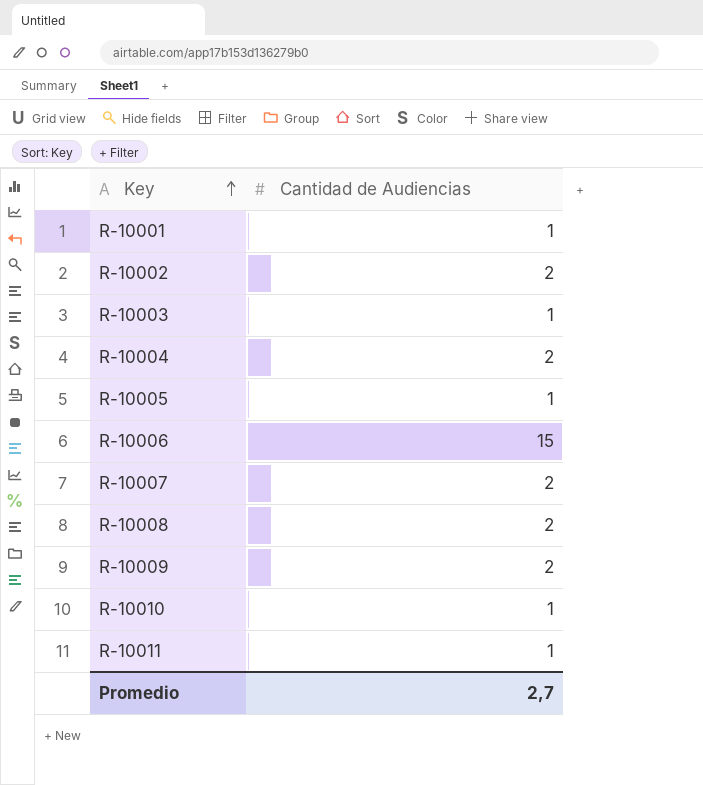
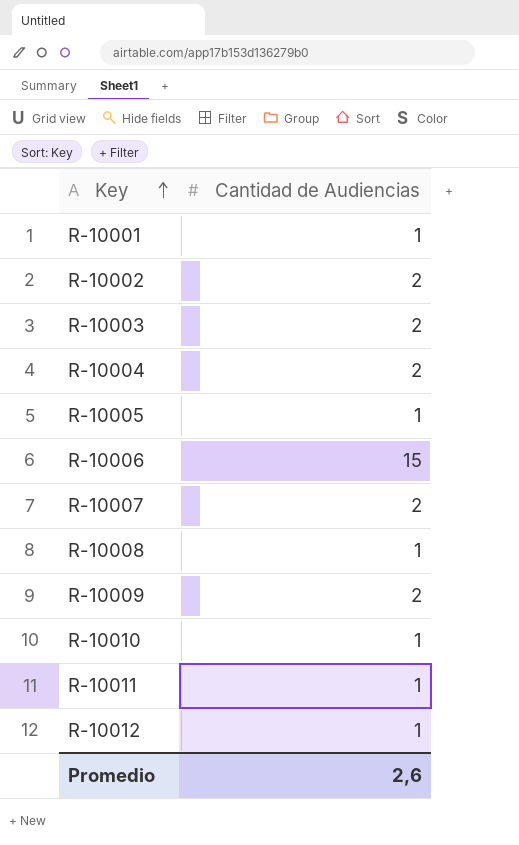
R-10003 | Cantidad de Audiencias: 1 -> 2
R-10008 | Cantidad de Audiencias: 2 -> 1
row R-10012: none -> 1
Promedio | Cantidad de Audiencias: 2,7 -> 2,6

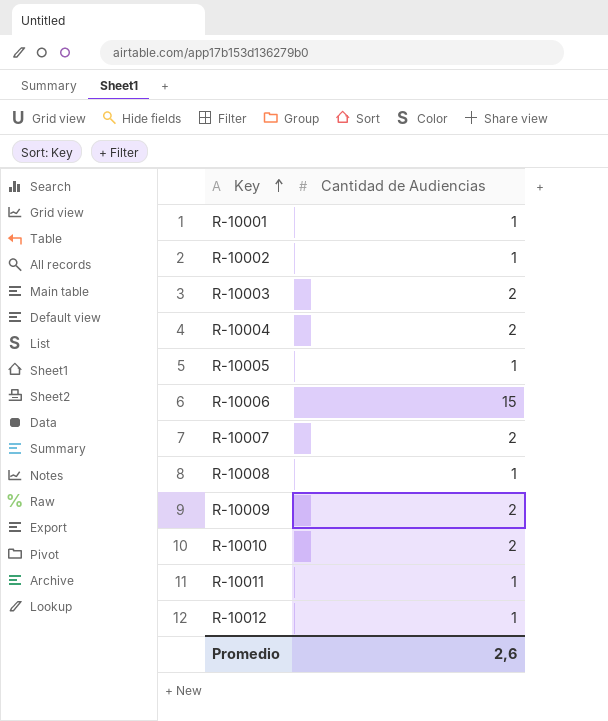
R-10002 | Cantidad de Audiencias: 2 -> 1
R-10010 | Cantidad de Audiencias: 1 -> 2

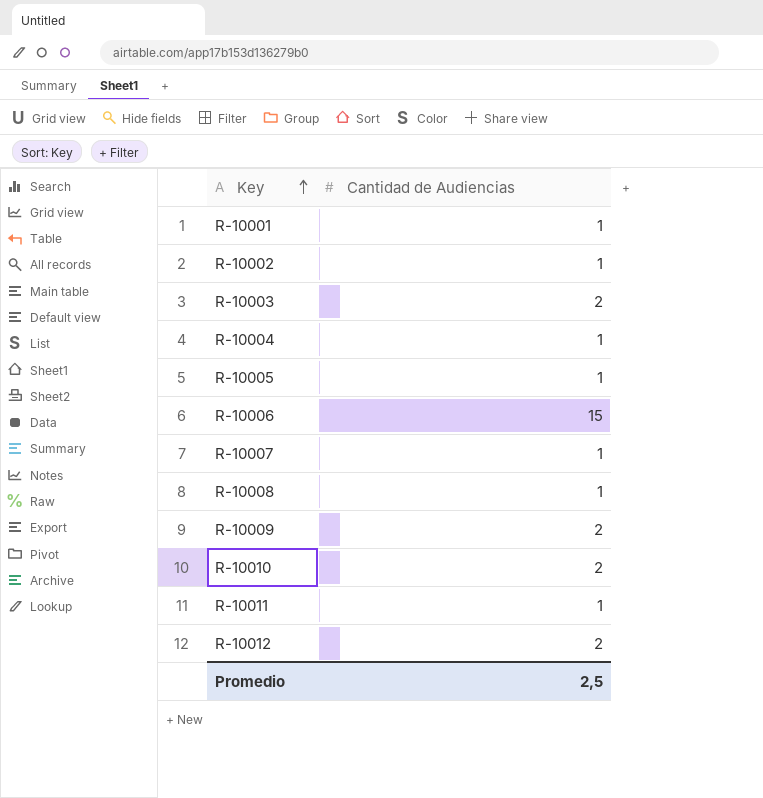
R-10004 | Cantidad de Audiencias: 2 -> 1
R-10007 | Cantidad de Audiencias: 2 -> 1
R-10012 | Cantidad de Audiencias: 1 -> 2
Promedio | Cantidad de Audiencias: 2,6 -> 2,5

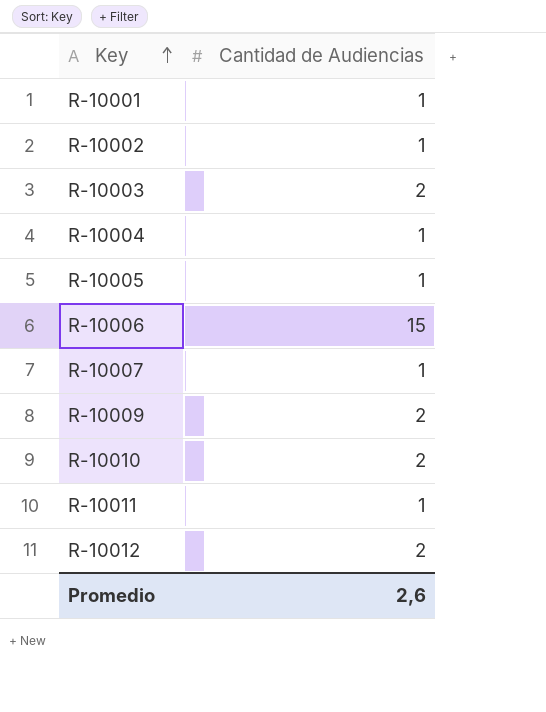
row R-10008: 1 -> none
Promedio | Cantidad de Audiencias: 2,5 -> 2,6

